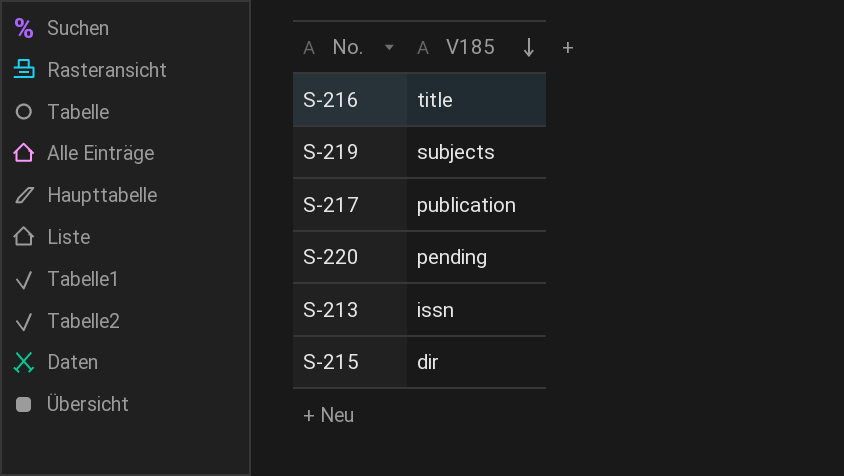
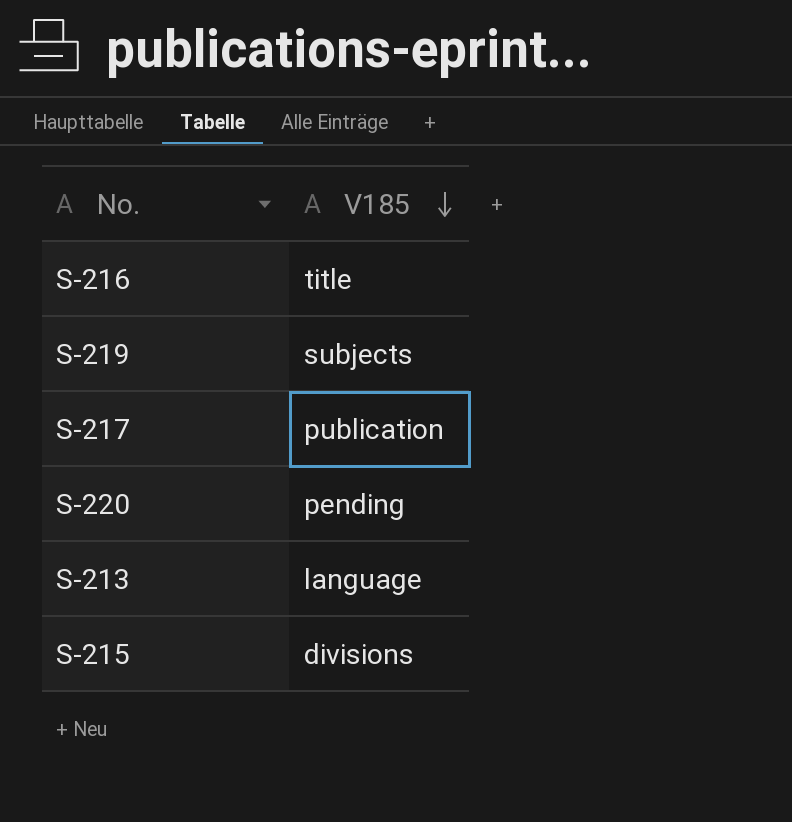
S-213 | V185: issn -> language
S-215 | V185: dir -> divisions

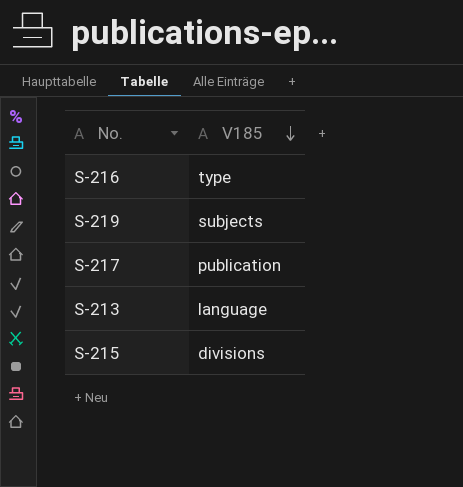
row S-220: pending -> none
S-216 | V185: title -> type

